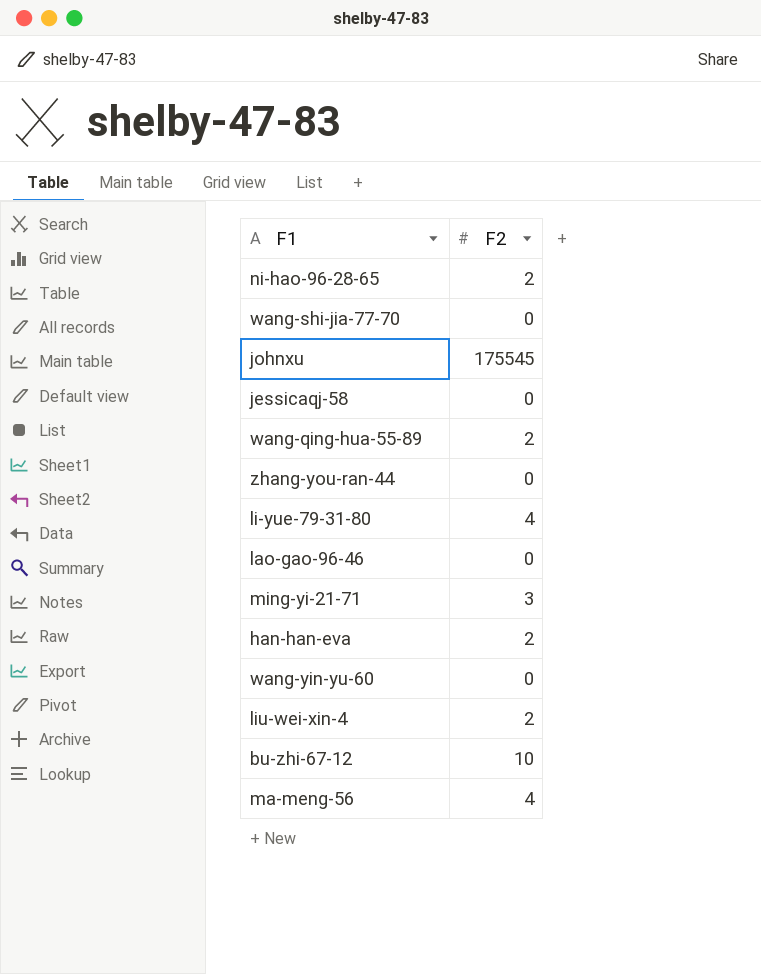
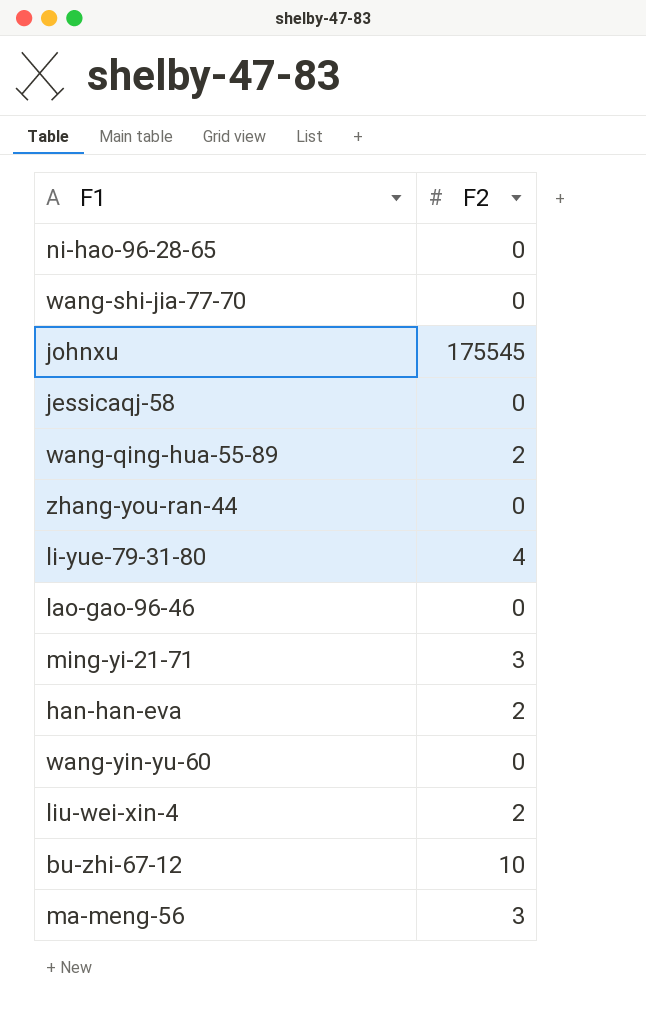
ni-hao-96-28-65 | F2: 2 -> 0
ma-meng-56 | F2: 4 -> 3

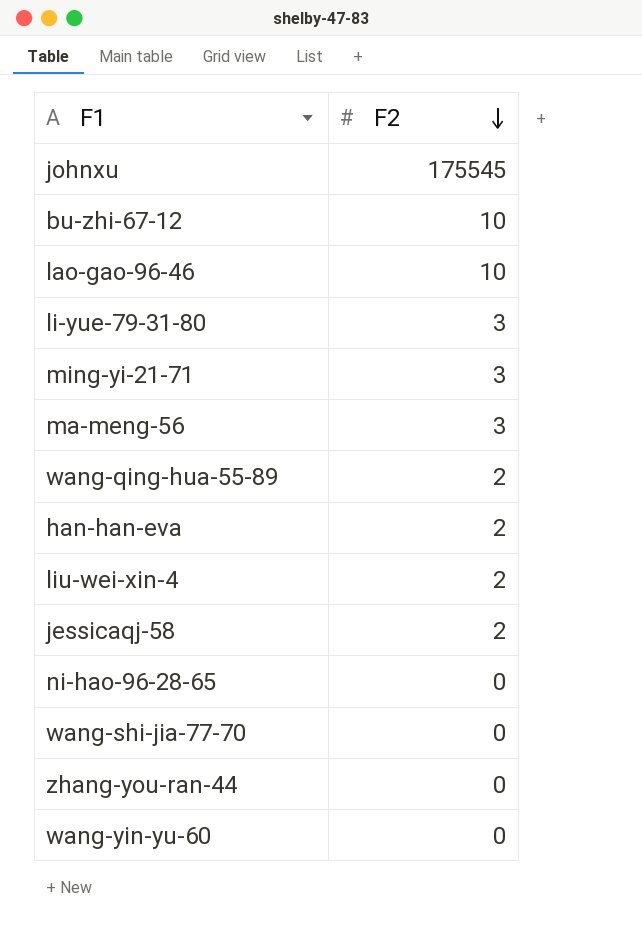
row order: none -> F2 descending
lao-gao-96-46 | F2: 0 -> 10
li-yue-79-31-80 | F2: 4 -> 3
jessicaqj-58 | F2: 0 -> 2

